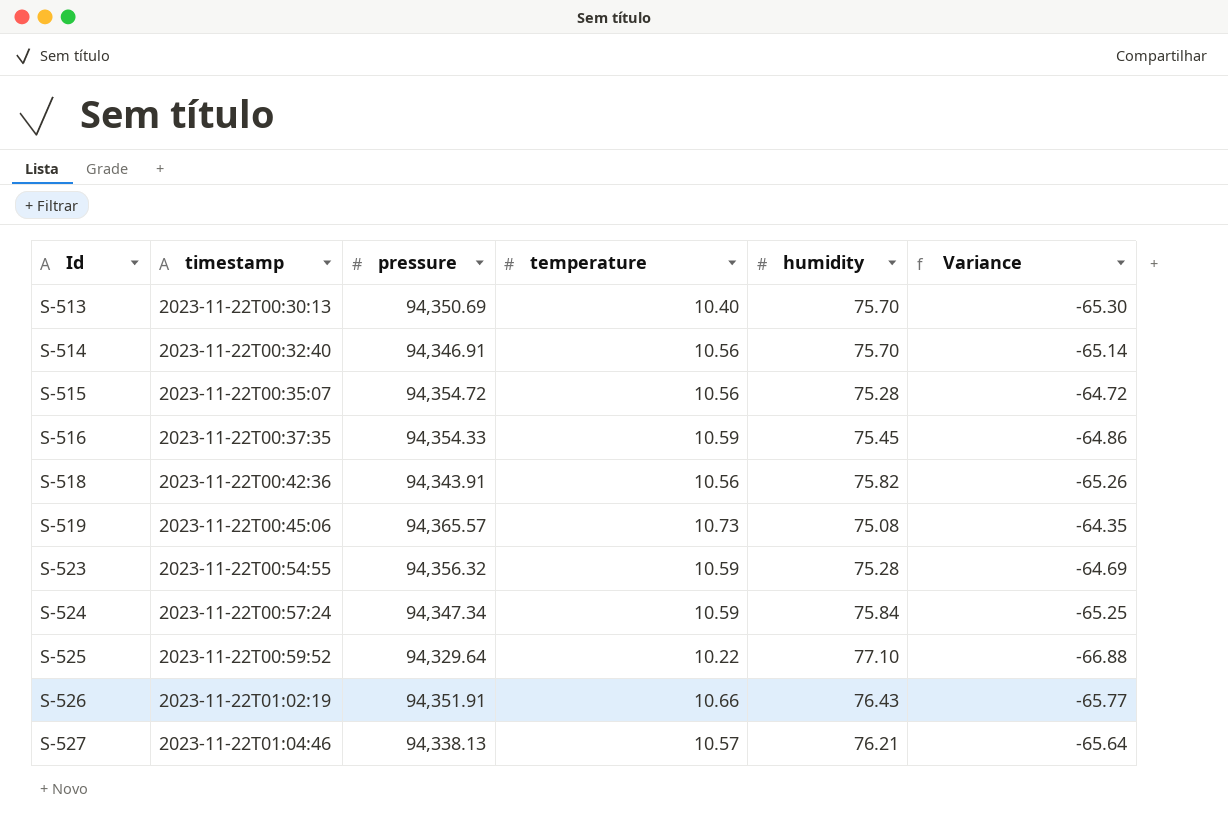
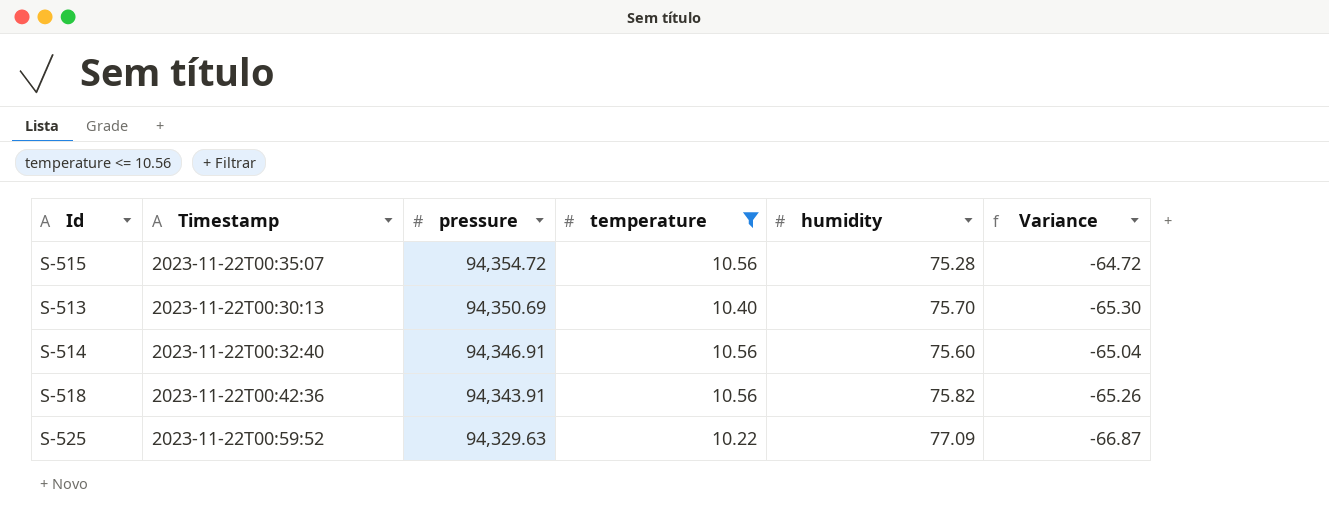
filter: none -> temperature <= 10.56
row order: Id ascending -> pressure descending
column name: timestamp -> Timestamp
S-514 | humidity: 75.70 -> 75.60
S-514 | Variance: -65.14 -> -65.04
S-525 | pressure: 94,329.64 -> 94,329.63
S-525 | humidity: 77.10 -> 77.09
S-525 | Variance: -66.88 -> -66.87

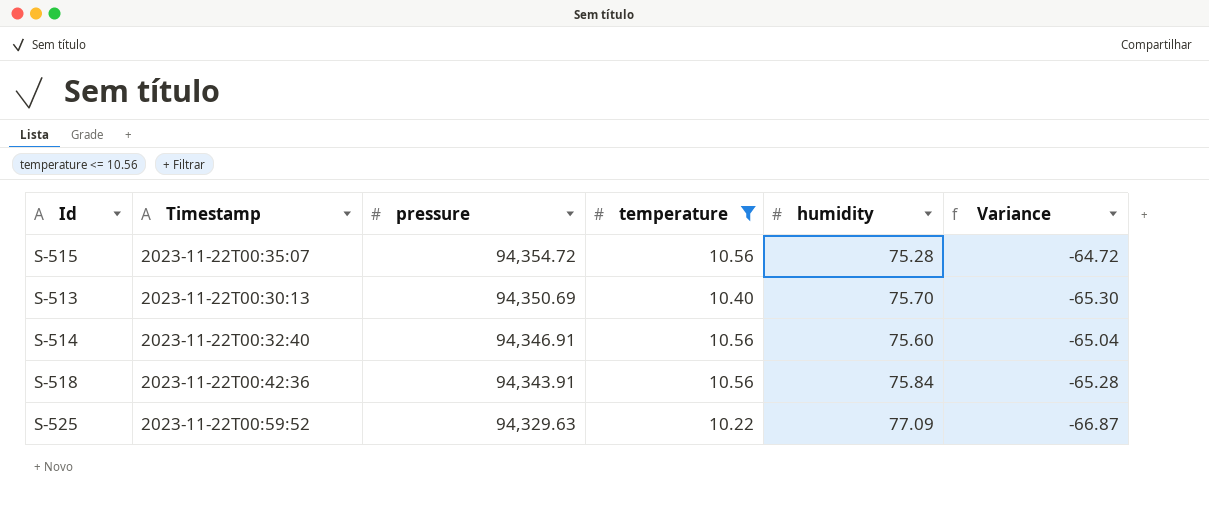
S-518 | humidity: 75.82 -> 75.84
S-518 | Variance: -65.26 -> -65.28

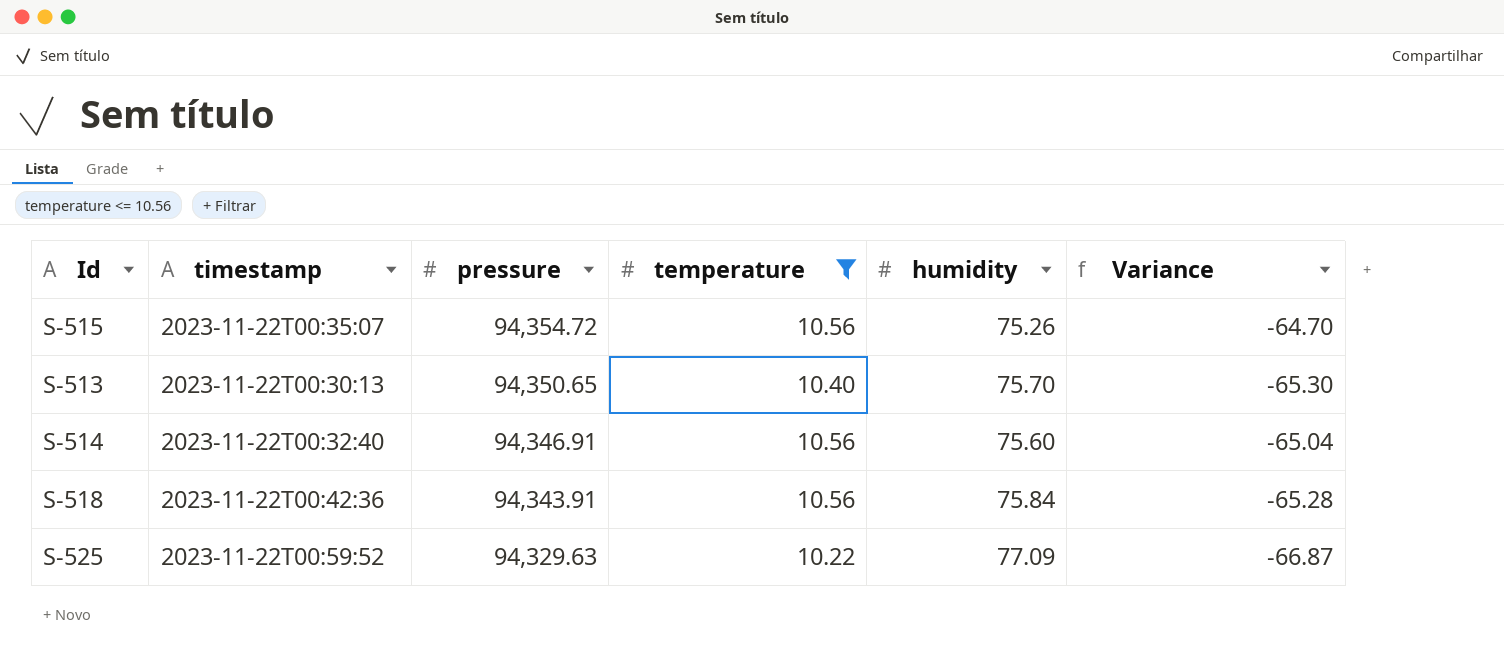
column name: Timestamp -> timestamp
S-515 | humidity: 75.28 -> 75.26
S-515 | Variance: -64.72 -> -64.70
S-513 | pressure: 94,350.69 -> 94,350.65

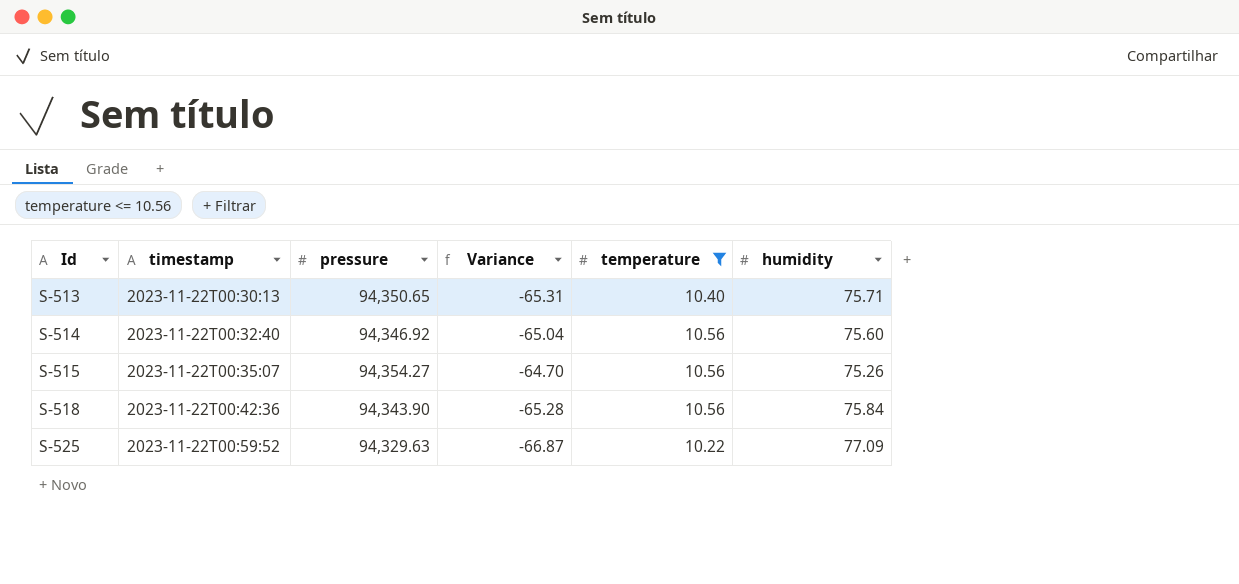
row order: pressure descending -> Id ascending
column Variance | position: 6 -> 4
S-513 | Variance: -65.30 -> -65.31
S-513 | humidity: 75.70 -> 75.71
S-514 | pressure: 94,346.91 -> 94,346.92
S-515 | pressure: 94,354.72 -> 94,354.27
S-518 | pressure: 94,343.91 -> 94,343.90

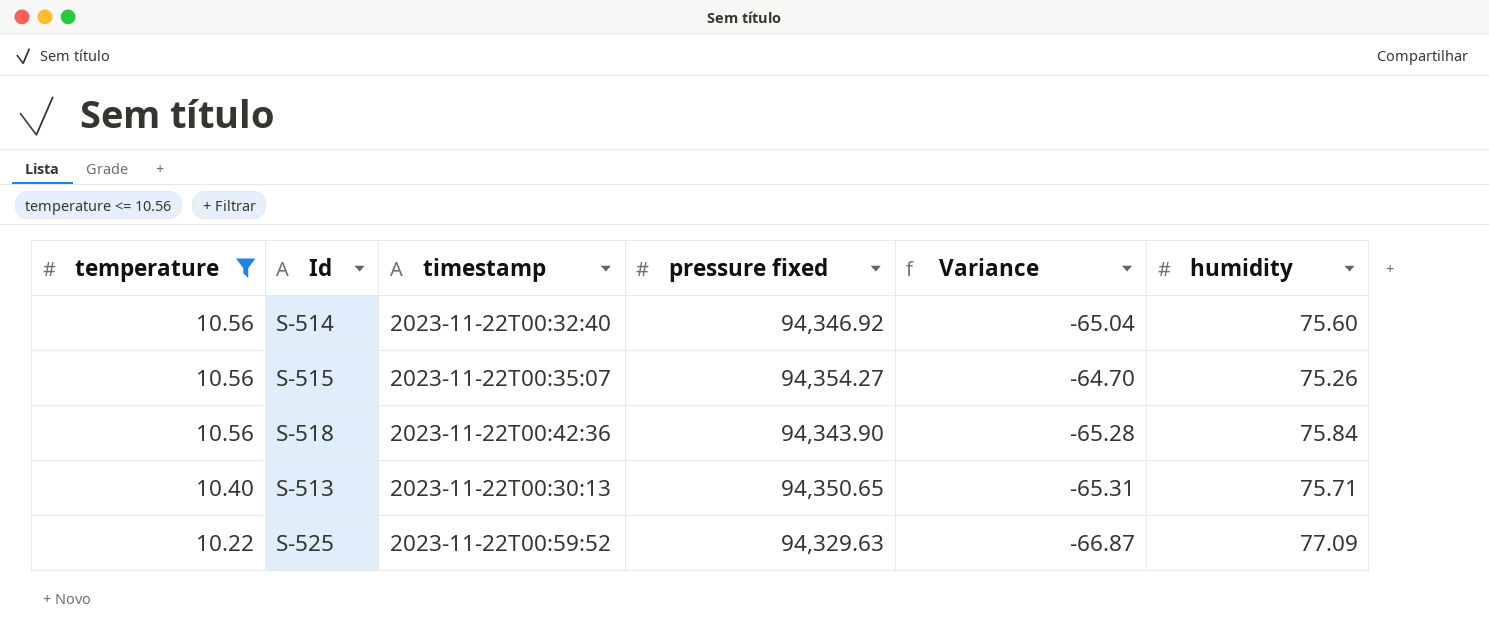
row order: Id ascending -> temperature descending
column temperature | position: 5 -> 1
column name: pressure -> pressure fixed

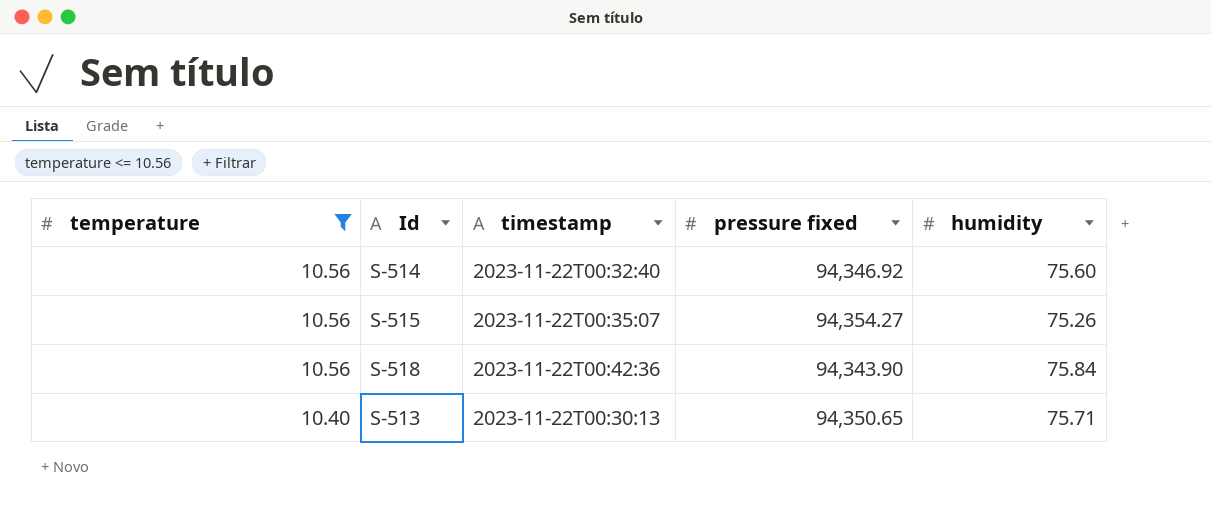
column Variance | formula: [temperature] - [humidity] -> none
row S-525: 10.22 | 2023-11-22T00:59:52 | 94,329.63 | -66.87 | 77.09 -> none

